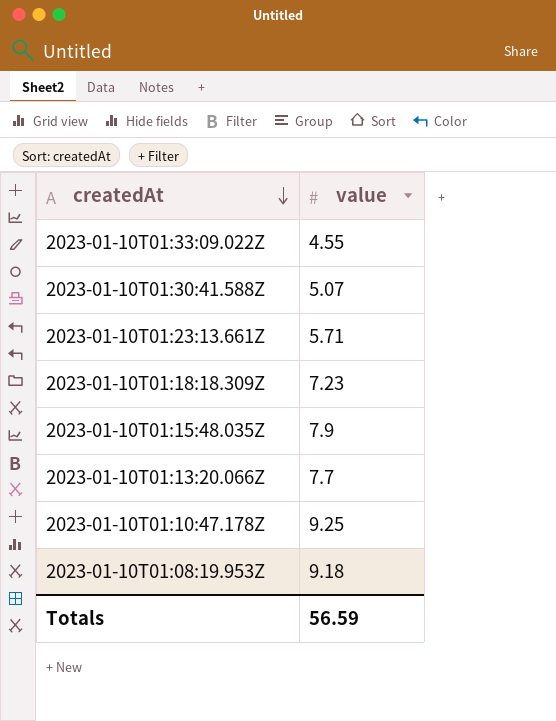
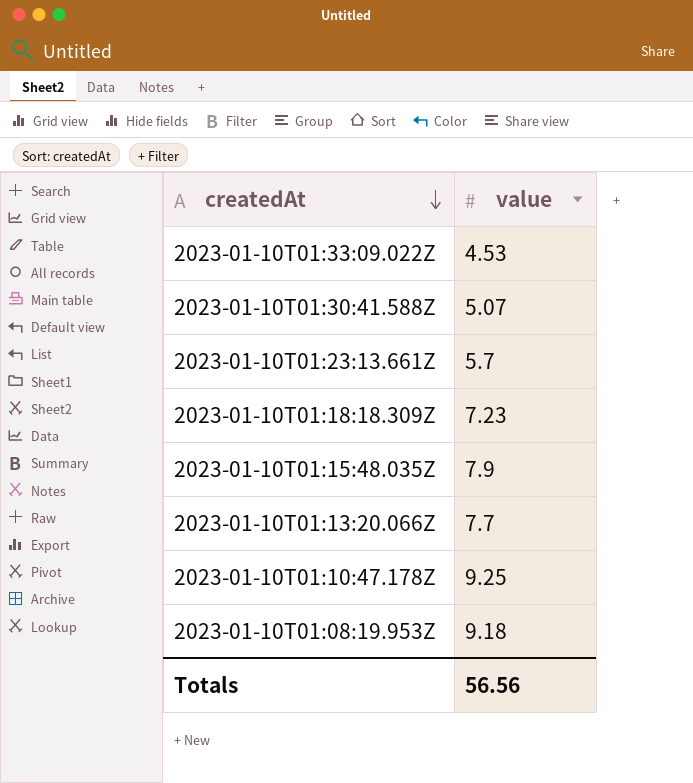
2023-01-10T01:33:09.022Z | value: 4.55 -> 4.53
2023-01-10T01:23:13.661Z | value: 5.71 -> 5.7
Totals | value: 56.59 -> 56.56

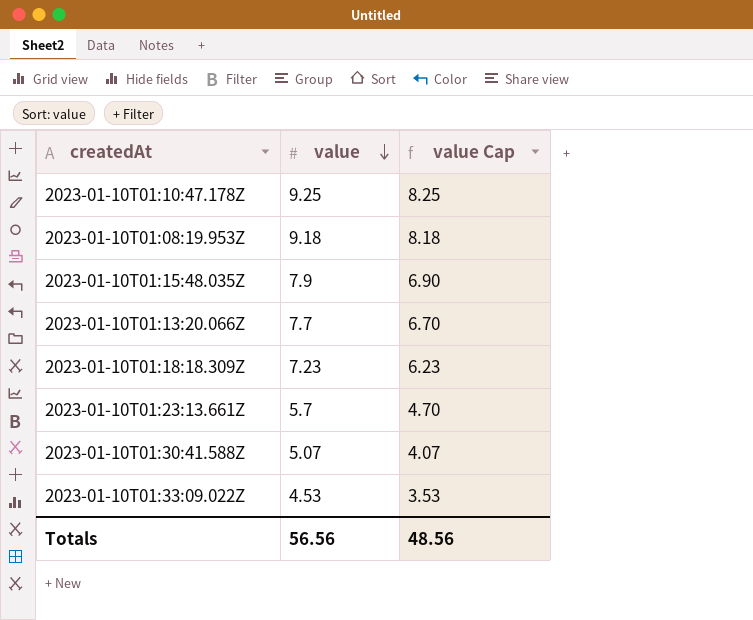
row order: createdAt descending -> value descending
column value Cap | formula: none -> [value] - 1

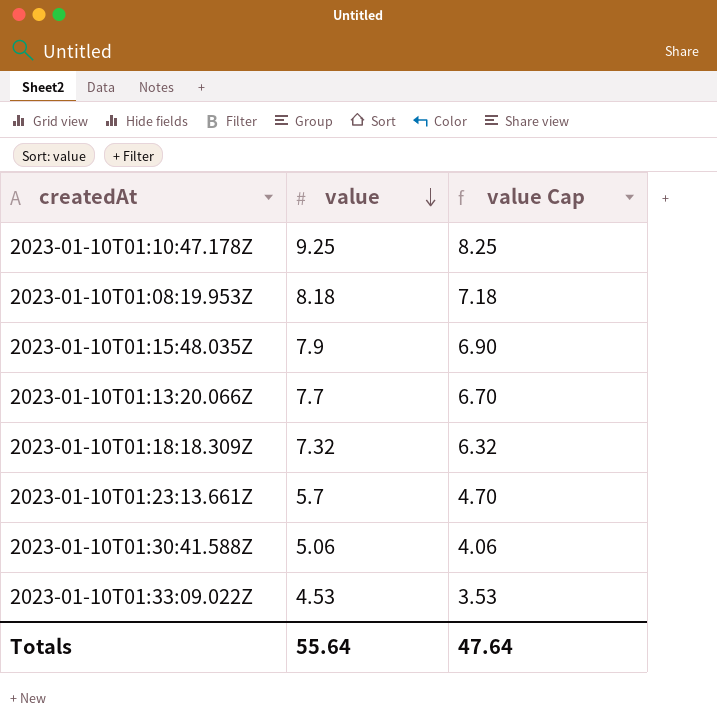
2023-01-10T01:08:19.953Z | value: 9.18 -> 8.18
2023-01-10T01:08:19.953Z | value Cap: 8.18 -> 7.18
2023-01-10T01:18:18.309Z | value: 7.23 -> 7.32
2023-01-10T01:18:18.309Z | value Cap: 6.23 -> 6.32
2023-01-10T01:30:41.588Z | value: 5.07 -> 5.06
2023-01-10T01:30:41.588Z | value Cap: 4.07 -> 4.06
Totals | value: 56.56 -> 55.64
Totals | value Cap: 48.56 -> 47.64

